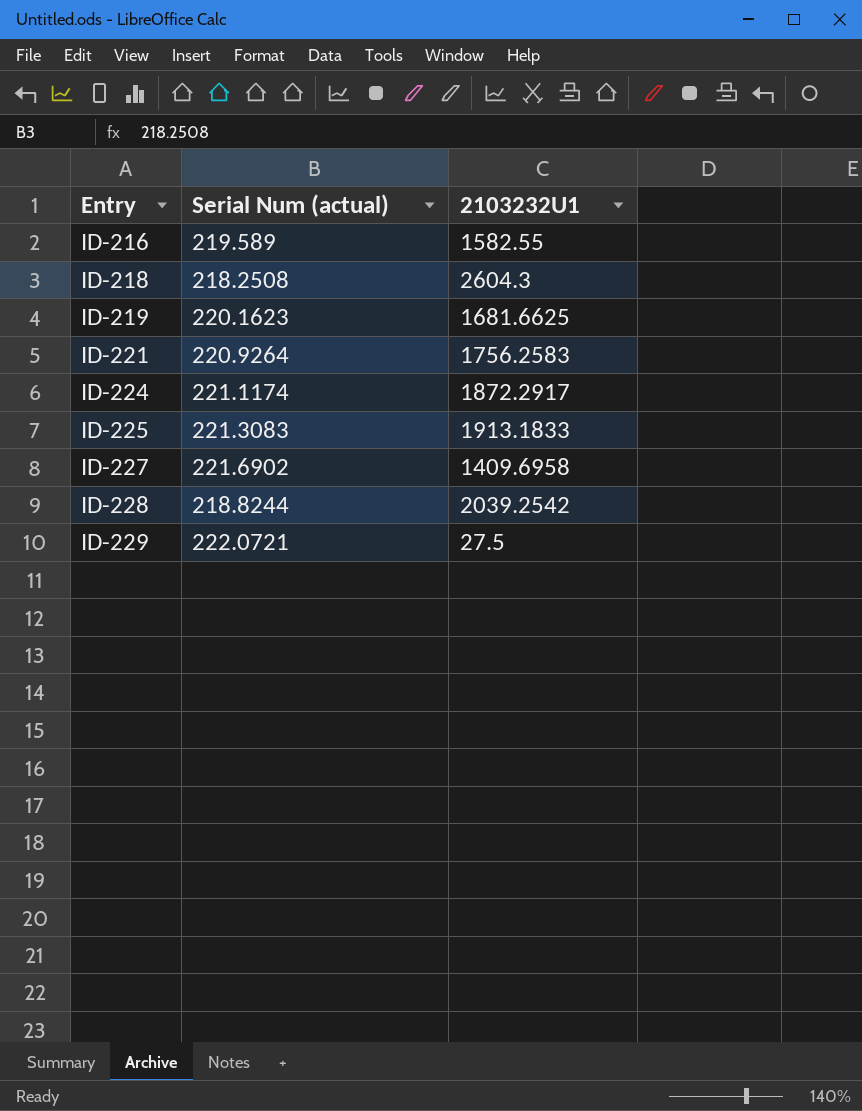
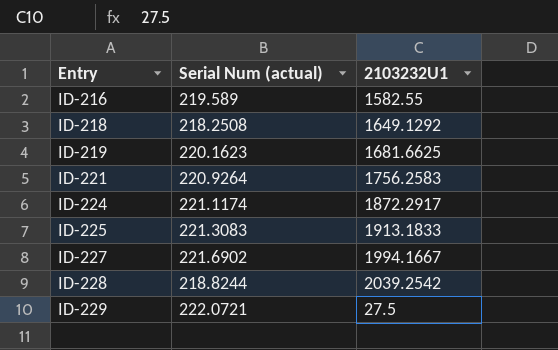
ID-218 | 2103232U1: 2604.3 -> 1649.1292
ID-227 | 2103232U1: 1409.6958 -> 1994.1667

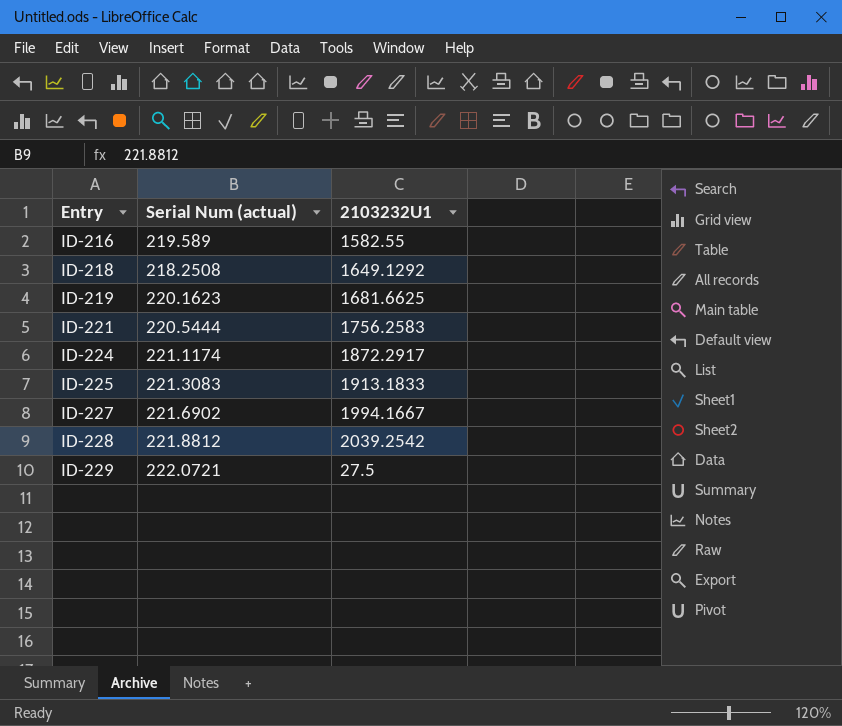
ID-221 | Serial Num (actual): 220.9264 -> 220.5444
ID-228 | Serial Num (actual): 218.8244 -> 221.8812

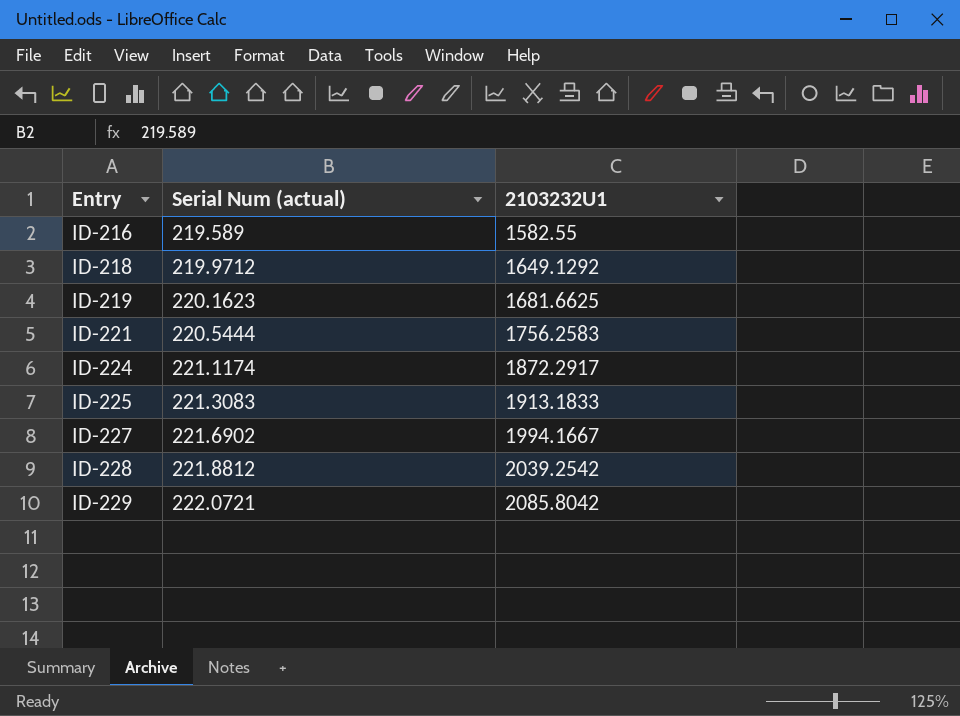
ID-218 | Serial Num (actual): 218.2508 -> 219.9712
ID-229 | 2103232U1: 27.5 -> 2085.8042

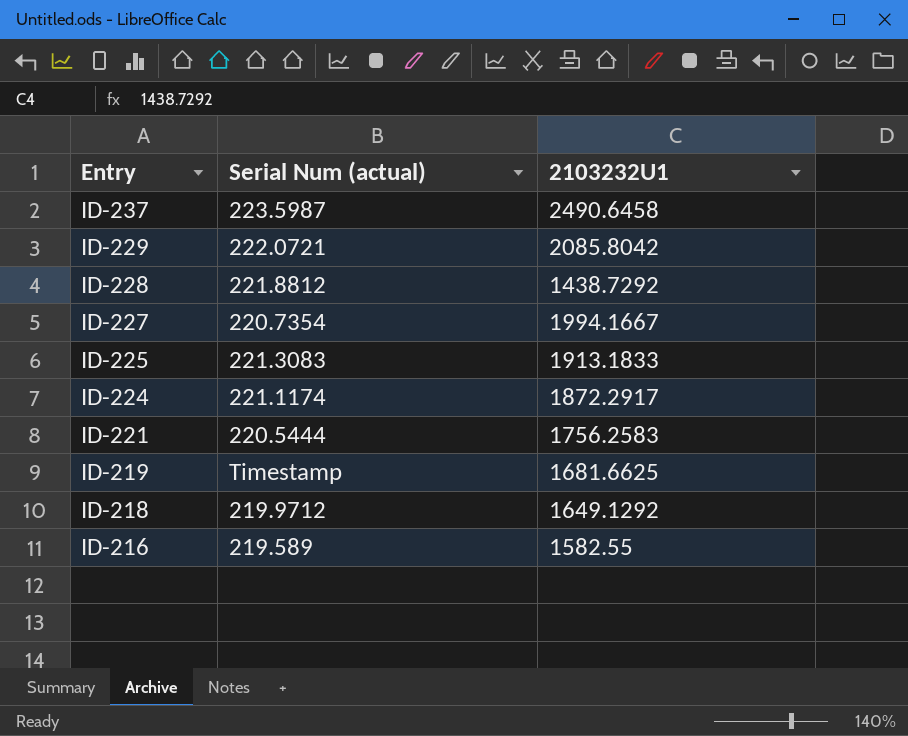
row order: Entry ascending -> Entry descending
row ID-237: none -> 223.5987 | 2490.6458
ID-228 | 2103232U1: 2039.2542 -> 1438.7292
ID-227 | Serial Num (actual): 221.6902 -> 220.7354
ID-219 | Serial Num (actual): 220.1623 -> Timestamp

